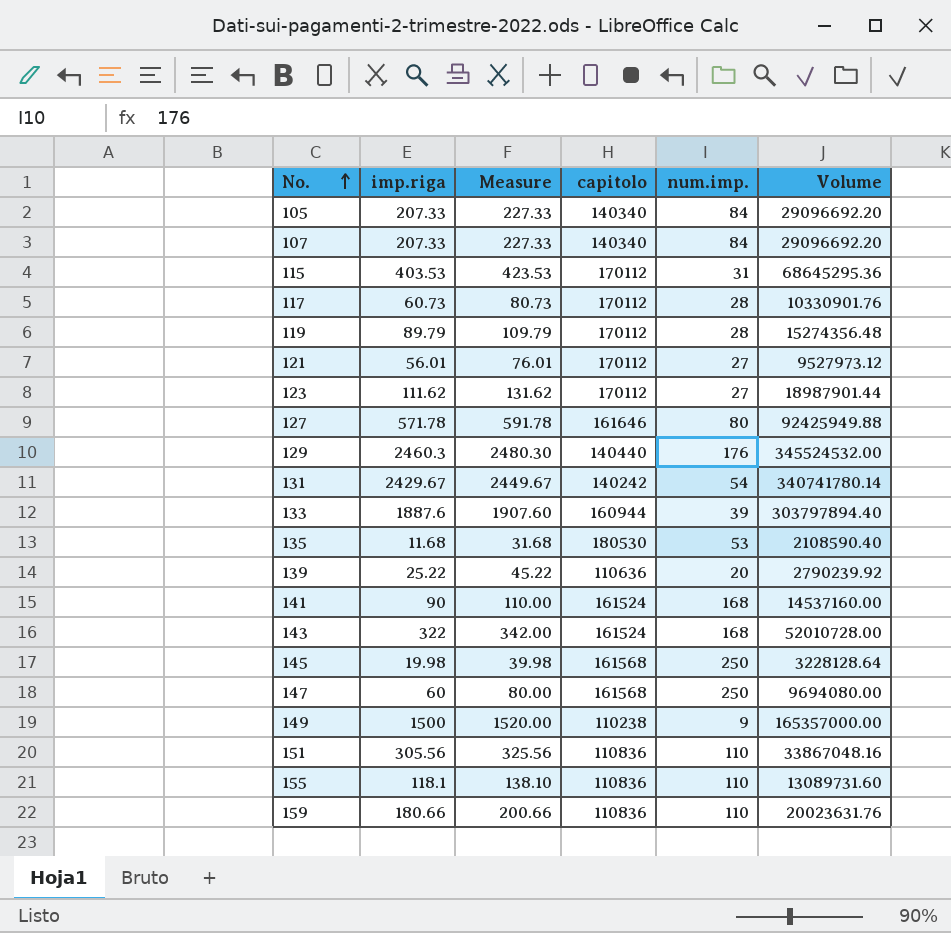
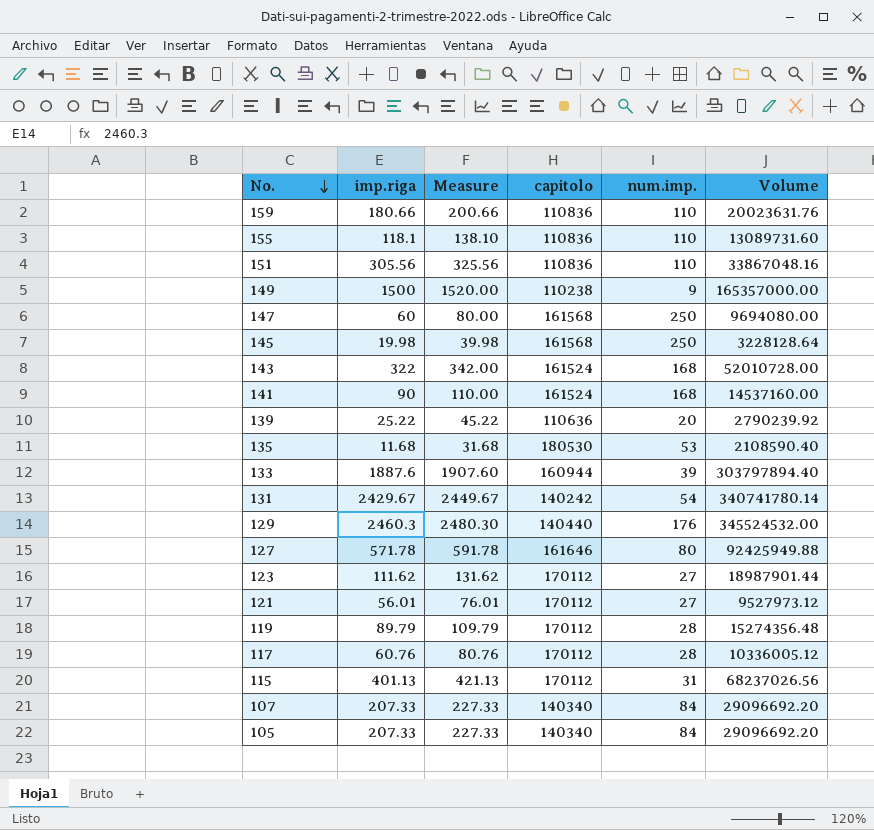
row order: No. ascending -> No. descending
117 | imp.riga: 60.73 -> 60.76
117 | Measure: 80.73 -> 80.76
117 | Volume: 10330901.76 -> 10336005.12
115 | imp.riga: 403.53 -> 401.13
115 | Measure: 423.53 -> 421.13
115 | Volume: 68645295.36 -> 68237026.56

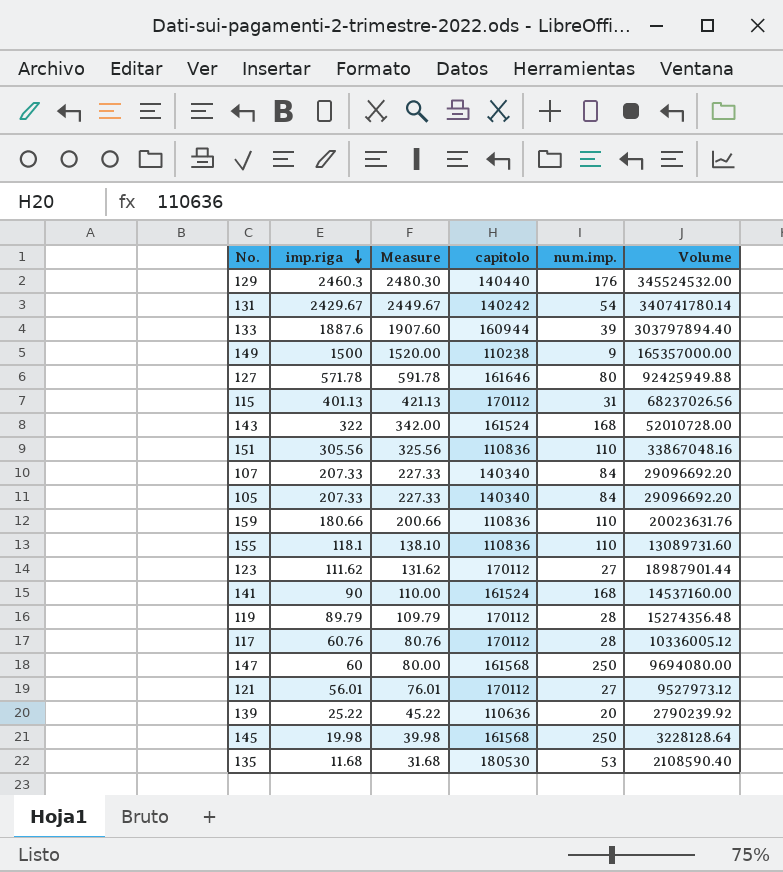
row order: No. descending -> imp.riga descending

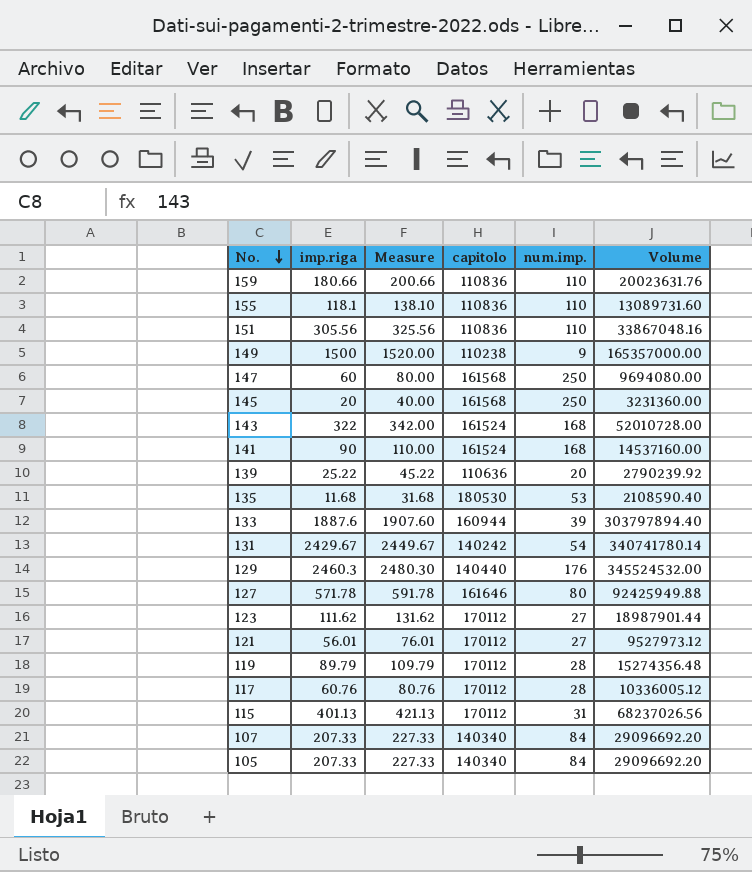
row order: imp.riga descending -> No. descending
145 | imp.riga: 19.98 -> 20
145 | Measure: 39.98 -> 40.00
145 | Volume: 3228128.64 -> 3231360.00

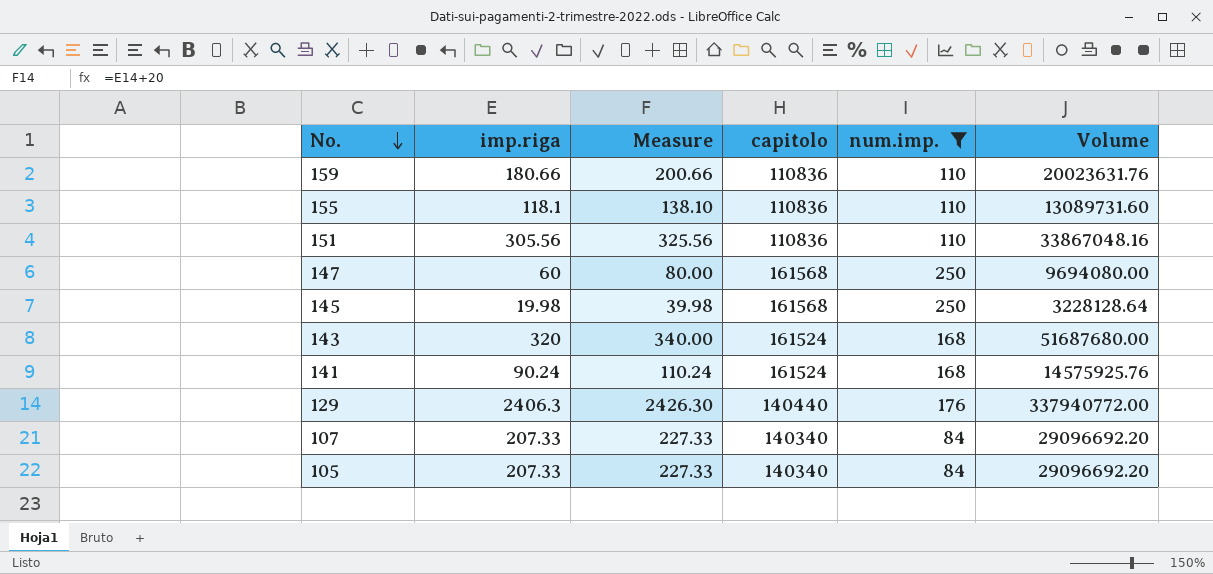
filter: none -> num.imp. >= 84
145 | imp.riga: 20 -> 19.98
145 | Measure: 40.00 -> 39.98
145 | Volume: 3231360.00 -> 3228128.64
143 | imp.riga: 322 -> 320
143 | Measure: 342.00 -> 340.00
143 | Volume: 52010728.00 -> 51687680.00
141 | imp.riga: 90 -> 90.24
141 | Measure: 110.00 -> 110.24
141 | Volume: 14537160.00 -> 14575925.76
129 | imp.riga: 2460.3 -> 2406.3
129 | Measure: 2480.30 -> 2426.30
129 | Volume: 345524532.00 -> 337940772.00

